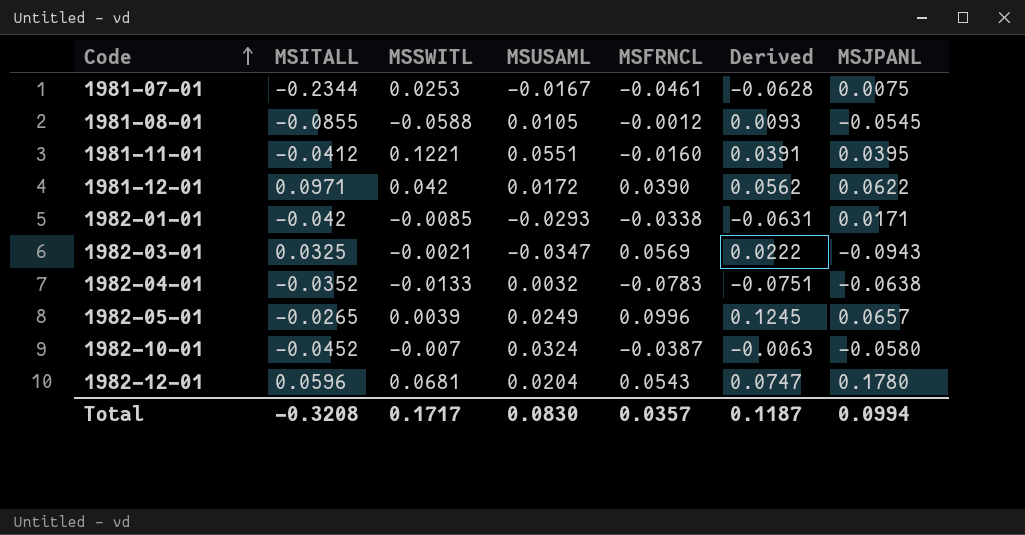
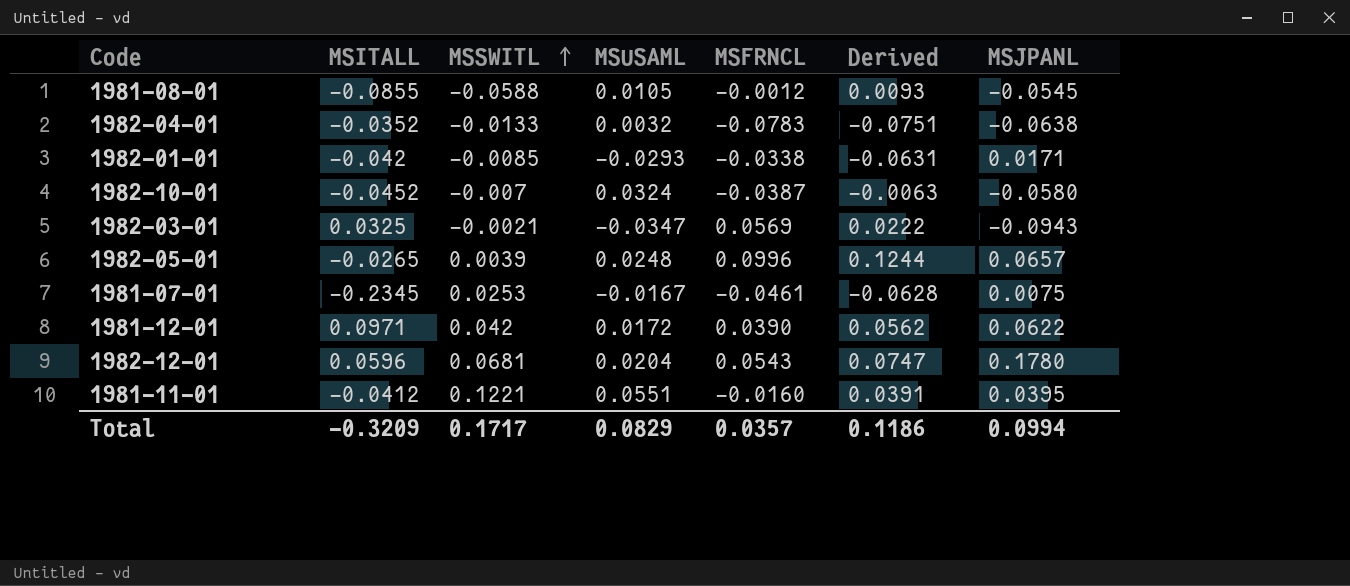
row order: Code ascending -> MSSWITL ascending
1982-05-01 | MSUSAML: 0.0249 -> 0.0248
1982-05-01 | Derived: 0.1245 -> 0.1244
1981-07-01 | MSITALL: -0.2344 -> -0.2345
Total | MSITALL: -0.3208 -> -0.3209
Total | MSUSAML: 0.0830 -> 0.0829
Total | Derived: 0.1187 -> 0.1186

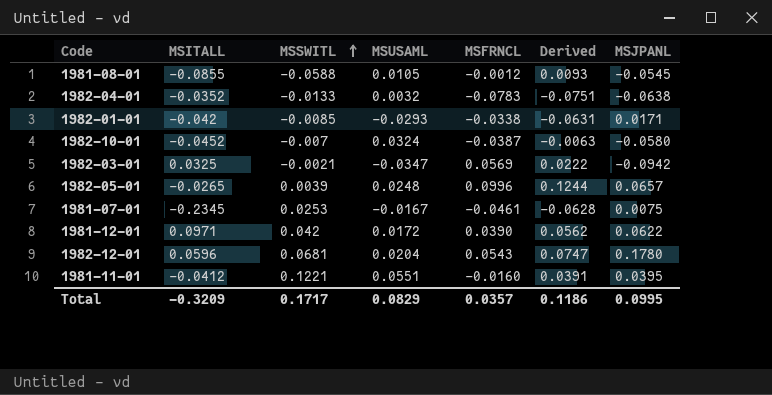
1982-03-01 | MSJPANL: -0.0943 -> -0.0942
Total | MSJPANL: 0.0994 -> 0.0995

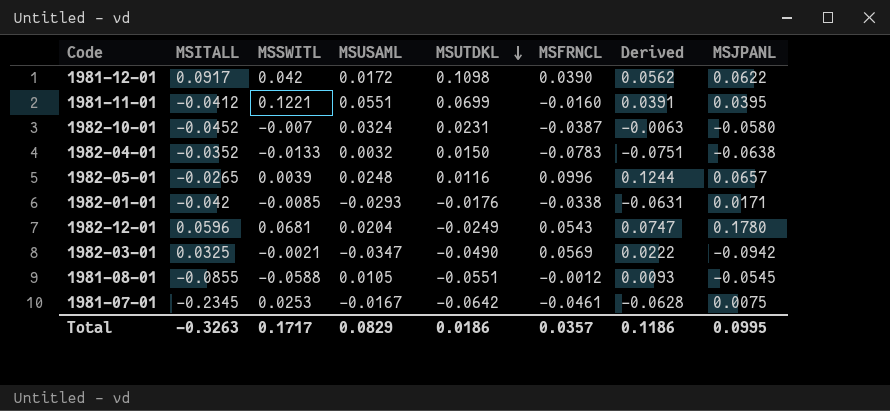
row order: MSSWITL ascending -> MSUTDKL descending
column MSUTDKL | position: none -> 5
1981-12-01 | MSITALL: 0.0971 -> 0.0917
Total | MSITALL: -0.3209 -> -0.3263

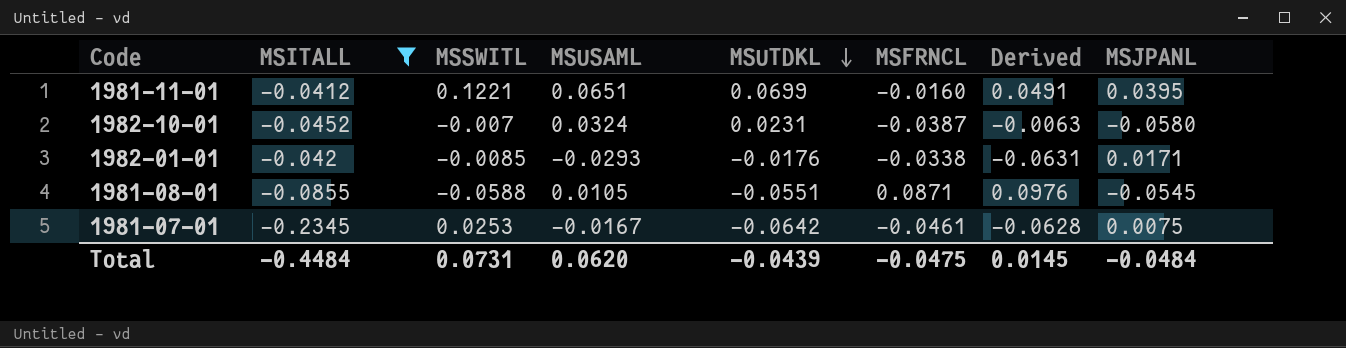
filter: none -> MSITALL <= -0.0412
1981-11-01 | MSUSAML: 0.0551 -> 0.0651
1981-11-01 | Derived: 0.0391 -> 0.0491
1981-08-01 | MSFRNCL: -0.0012 -> 0.0871
1981-08-01 | Derived: 0.0093 -> 0.0976
Total | MSITALL: -0.3263 -> -0.4484
Total | MSSWITL: 0.1717 -> 0.0731
Total | MSUSAML: 0.0829 -> 0.0620
Total | MSUTDKL: 0.0186 -> -0.0439
Total | MSFRNCL: 0.0357 -> -0.0475
Total | Derived: 0.1186 -> 0.0145
Total | MSJPANL: 0.0995 -> -0.0484

